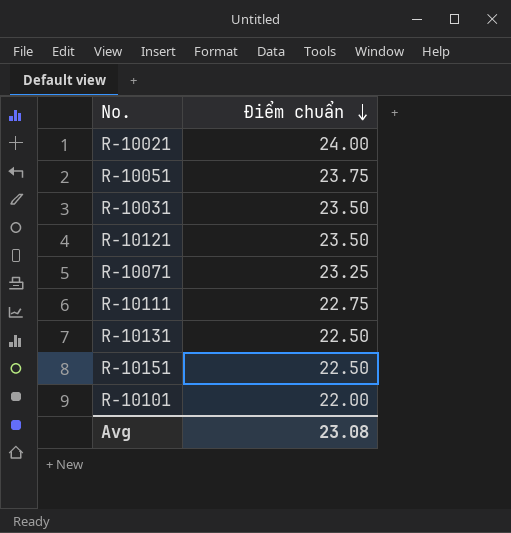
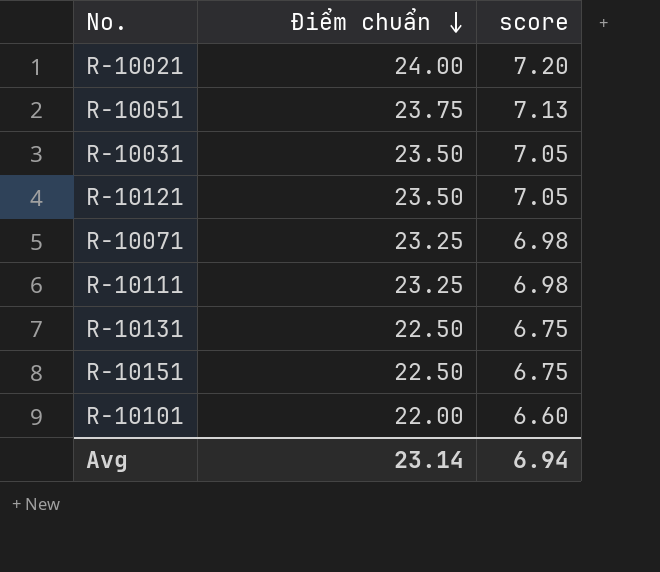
column score | formula: none -> [Điểm chuẩn] * 0.3
R-10111 | Điểm chuẩn: 22.75 -> 23.25
Avg | Điểm chuẩn: 23.08 -> 23.14

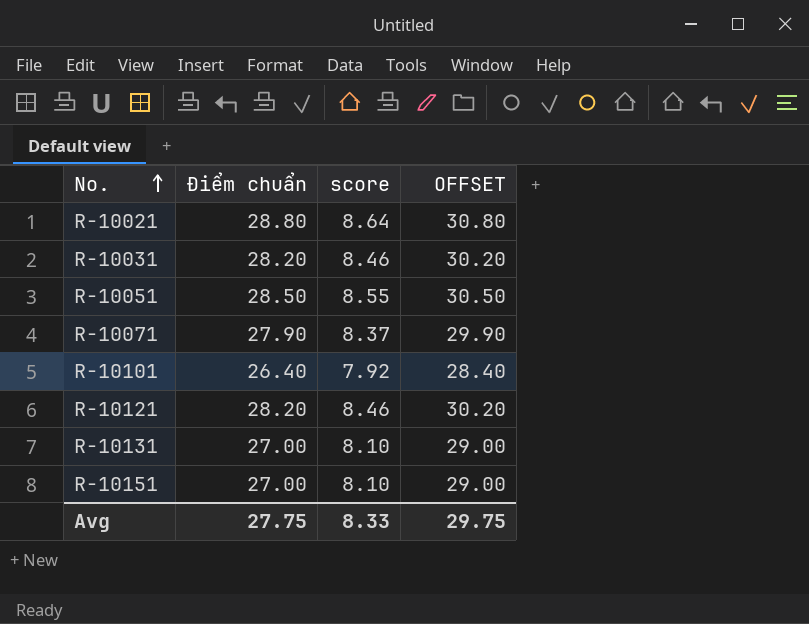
row order: Điểm chuẩn descending -> No. ascending
column OFFSET | formula: none -> [Điểm chuẩn] + 2
row R-10111: 23.25 | 6.98 -> none
R-10021 | Điểm chuẩn: 24.00 -> 28.80
R-10021 | score: 7.20 -> 8.64
R-10031 | Điểm chuẩn: 23.50 -> 28.20
R-10031 | score: 7.05 -> 8.46
R-10051 | Điểm chuẩn: 23.75 -> 28.50
R-10051 | score: 7.13 -> 8.55
R-10071 | Điểm chuẩn: 23.25 -> 27.90
R-10071 | score: 6.98 -> 8.37
R-10101 | Điểm chuẩn: 22.00 -> 26.40
R-10101 | score: 6.60 -> 7.92
R-10121 | Điểm chuẩn: 23.50 -> 28.20
R-10121 | score: 7.05 -> 8.46
R-10131 | Điểm chuẩn: 22.50 -> 27.00
R-10131 | score: 6.75 -> 8.10
R-10151 | Điểm chuẩn: 22.50 -> 27.00
R-10151 | score: 6.75 -> 8.10
Avg | Điểm chuẩn: 23.14 -> 27.75
Avg | score: 6.94 -> 8.33

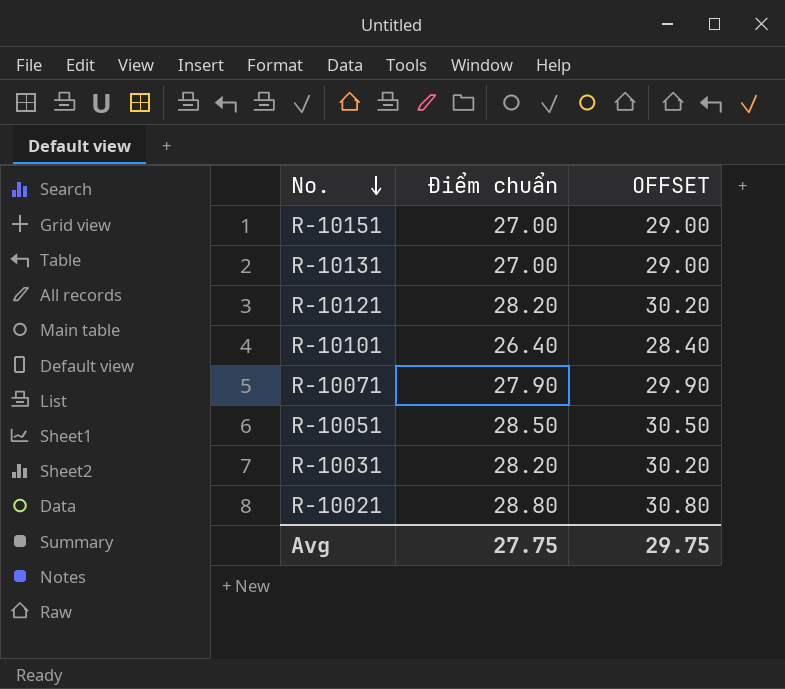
row order: No. ascending -> No. descending
column score | formula: [Điểm chuẩn] * 0.3 -> none

